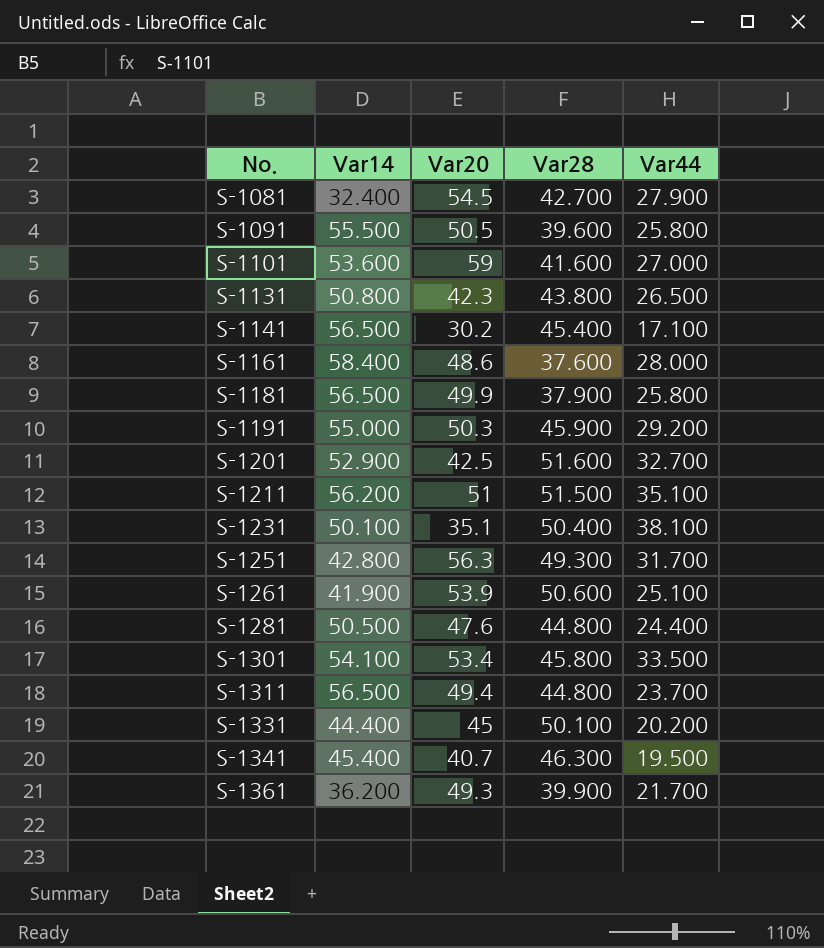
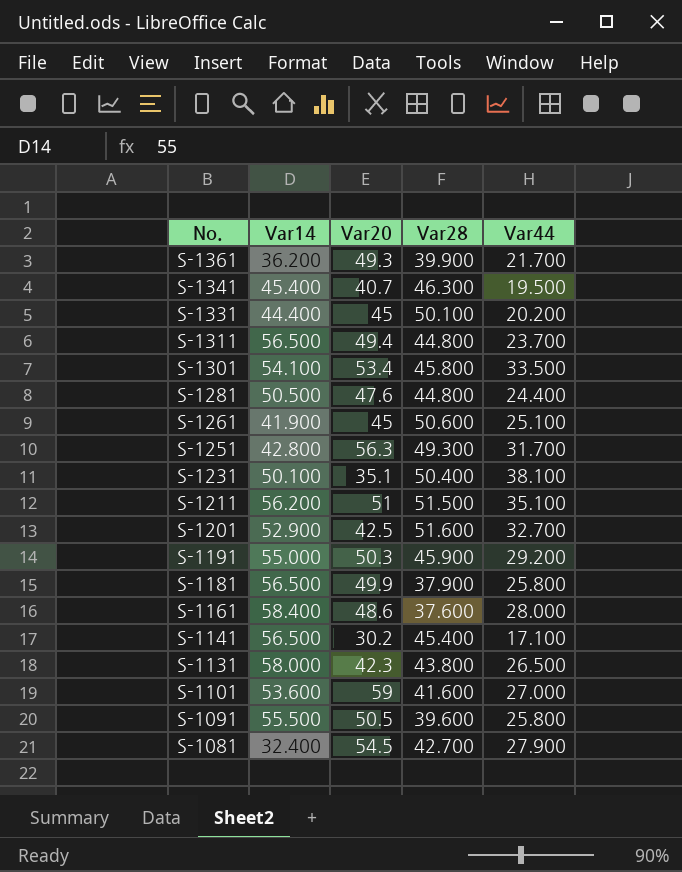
row order: No. ascending -> No. descending
S-1261 | Var20: 53.9 -> 45
S-1131 | Var14: 50.800 -> 58.000

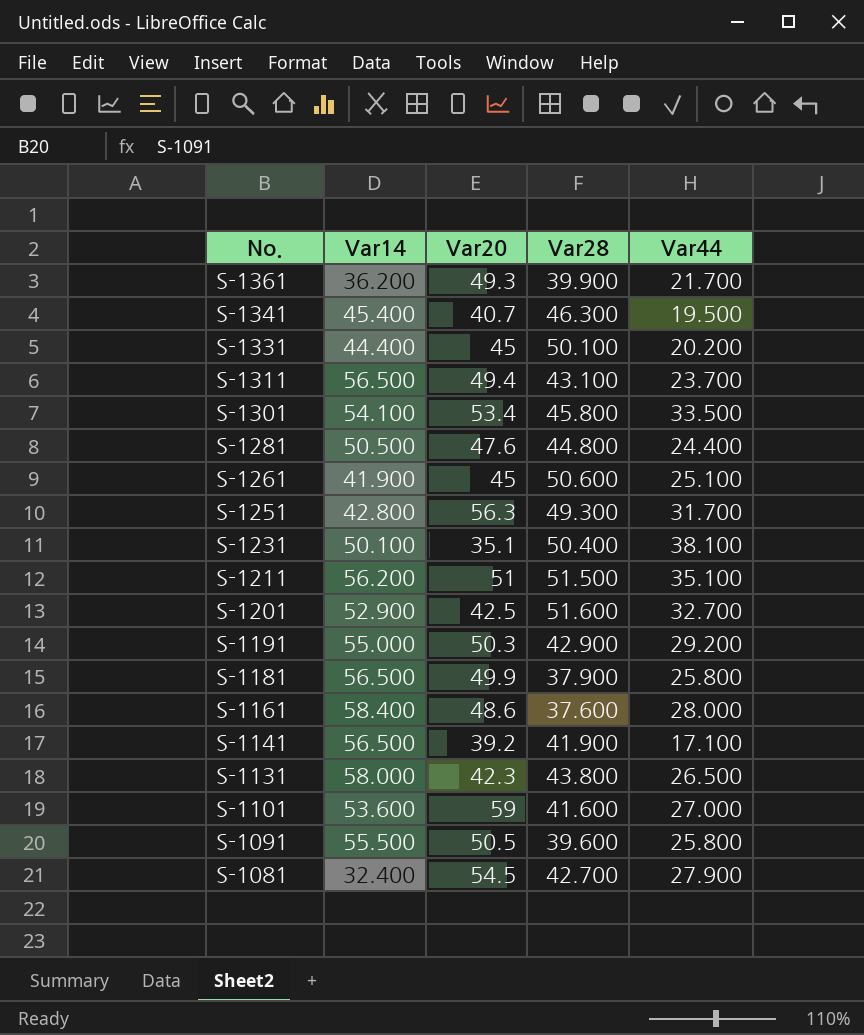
S-1311 | Var28: 44.800 -> 43.100
S-1191 | Var28: 45.900 -> 42.900
S-1141 | Var20: 30.2 -> 39.2
S-1141 | Var28: 45.400 -> 41.900

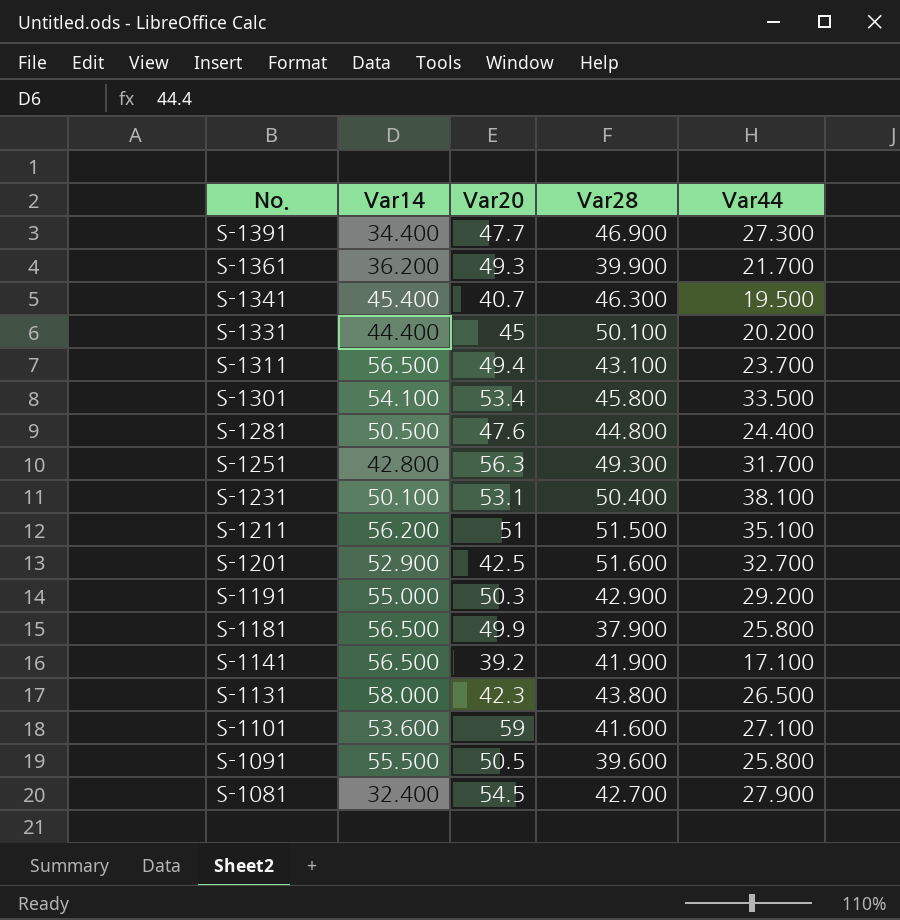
row S-1261: 41.900 | 45 | 50.600 | 25.100 -> none
row S-1161: 58.400 | 48.6 | 37.600 | 28.000 -> none
row S-1391: none -> 34.400 | 47.7 | 46.900 | 27.300
S-1231 | Var20: 35.1 -> 53.1
S-1101 | Var44: 27.000 -> 27.100

